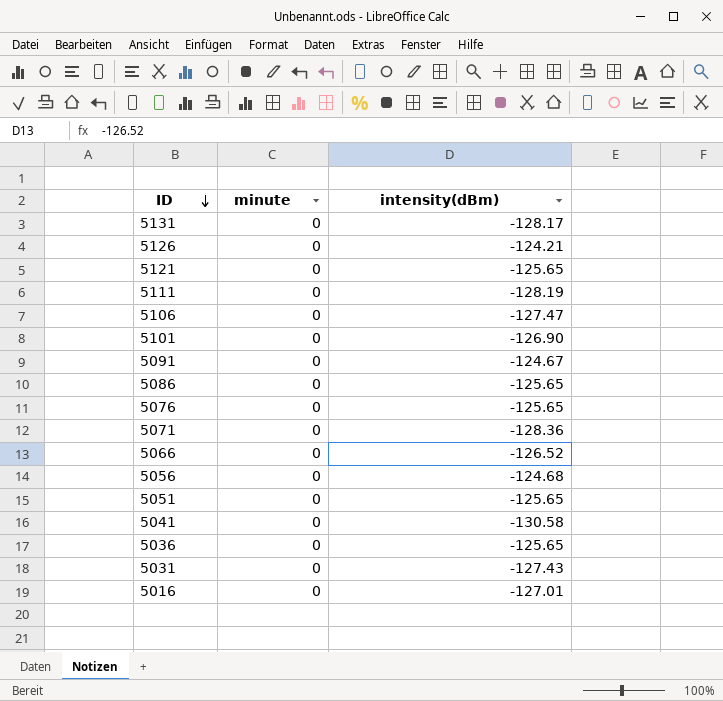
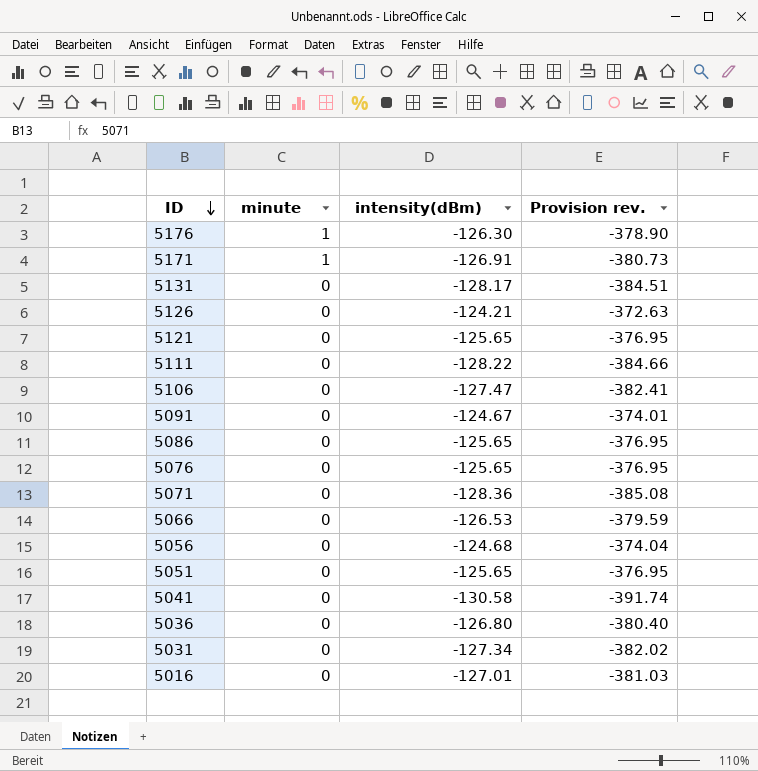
column Provision rev. | formula: none -> [intensity(dBm)] * 3
row 5101: 0 | -126.90 -> none
row 5176: none -> 1 | -126.30 | -378.90
row 5171: none -> 1 | -126.91 | -380.73
5111 | intensity(dBm): -128.19 -> -128.22
5066 | intensity(dBm): -126.52 -> -126.53
5036 | intensity(dBm): -125.65 -> -126.80
5031 | intensity(dBm): -127.43 -> -127.34

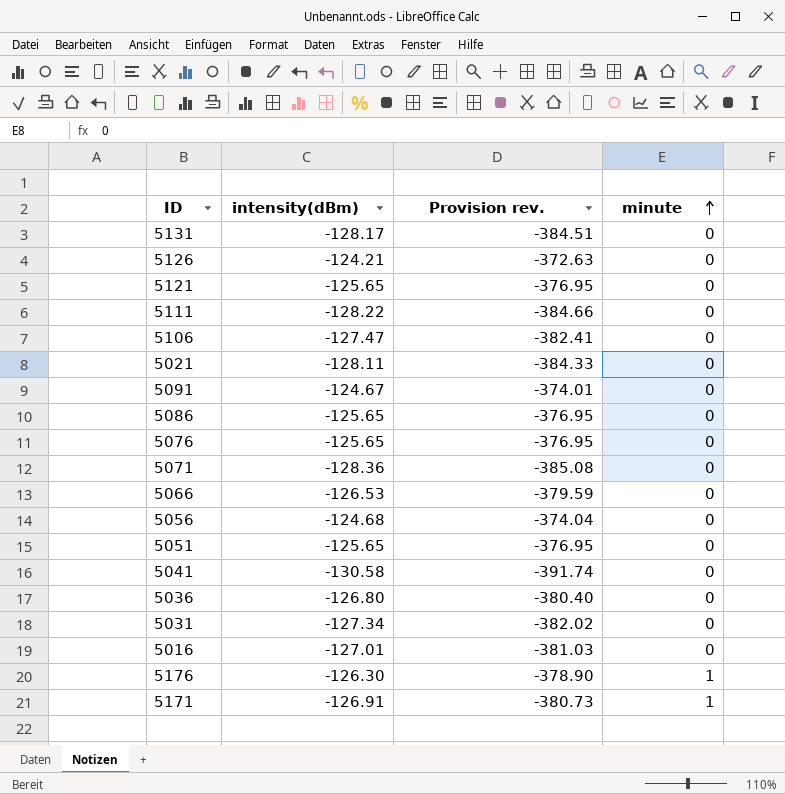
row order: ID descending -> minute ascending
column minute | position: 2 -> 4
row 5021: none -> -128.11 | -384.33 | 0

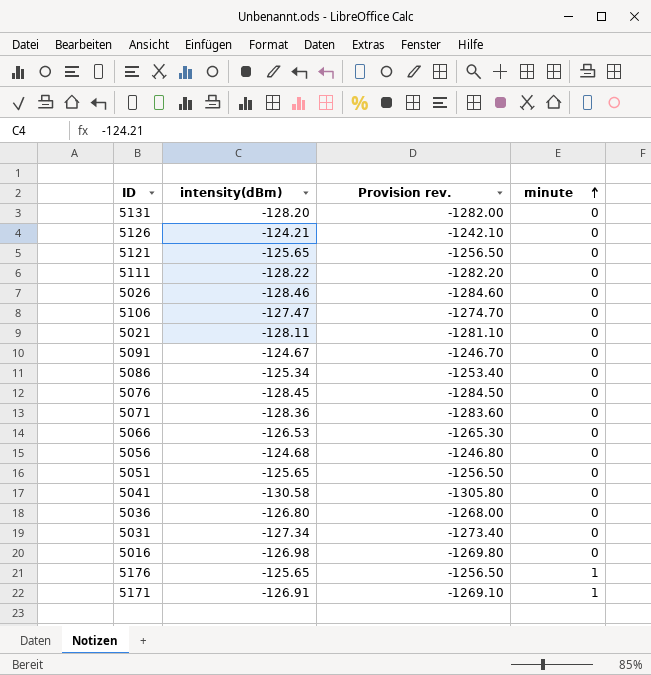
column Provision rev. | formula: [intensity(dBm)] * 3 -> [intensity(dBm)] * 10
5131 | intensity(dBm): -128.17 -> -128.20
row 5026: none -> -128.46 | -1284.60 | 0
5086 | intensity(dBm): -125.65 -> -125.34
5076 | intensity(dBm): -125.65 -> -128.45
5016 | intensity(dBm): -127.01 -> -126.98
5176 | intensity(dBm): -126.30 -> -125.65

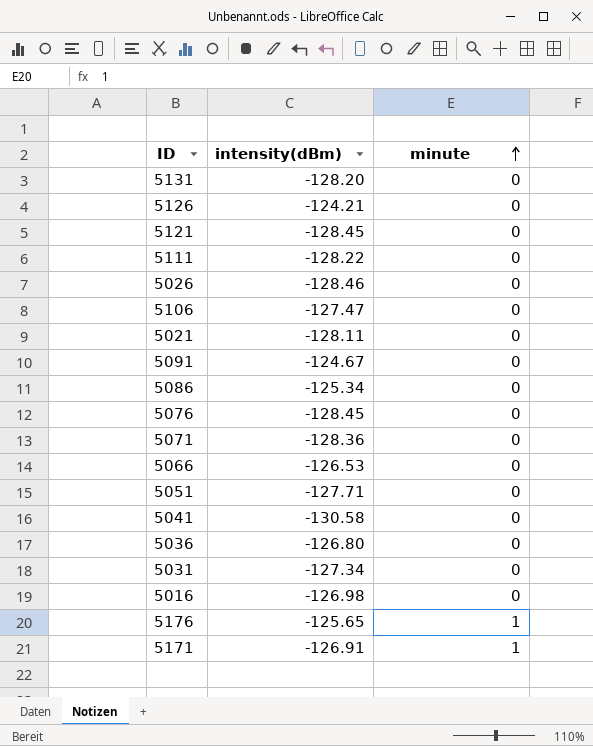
column Provision rev. | formula: [intensity(dBm)] * 10 -> none
row 5056: -124.68 | -1246.80 | 0 -> none
5121 | intensity(dBm): -125.65 -> -128.45
5051 | intensity(dBm): -125.65 -> -127.71

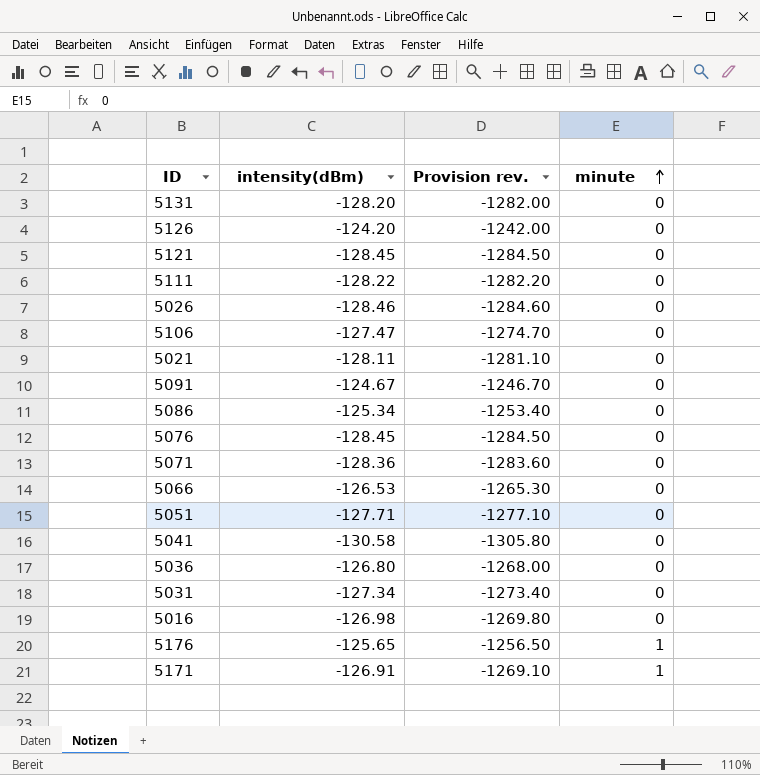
column Provision rev. | formula: none -> [intensity(dBm)] * 10
5126 | intensity(dBm): -124.21 -> -124.20

